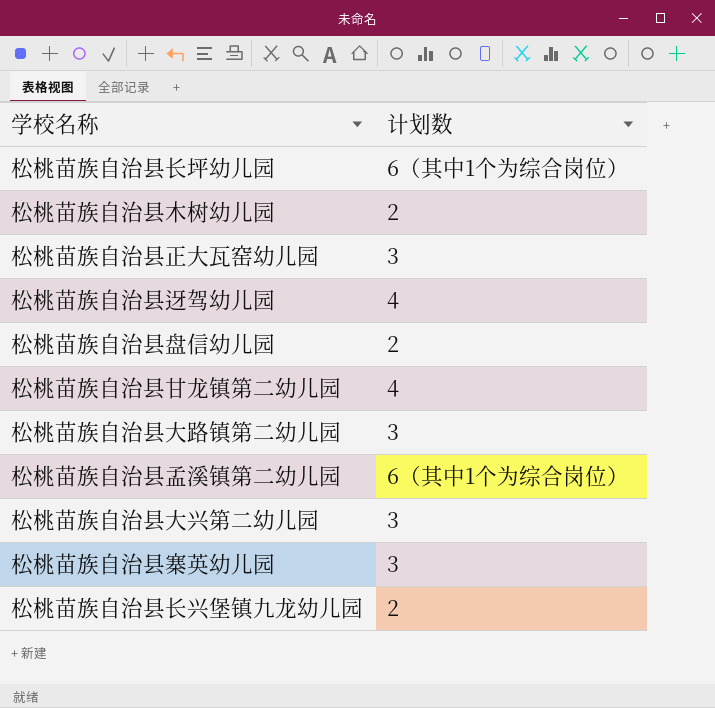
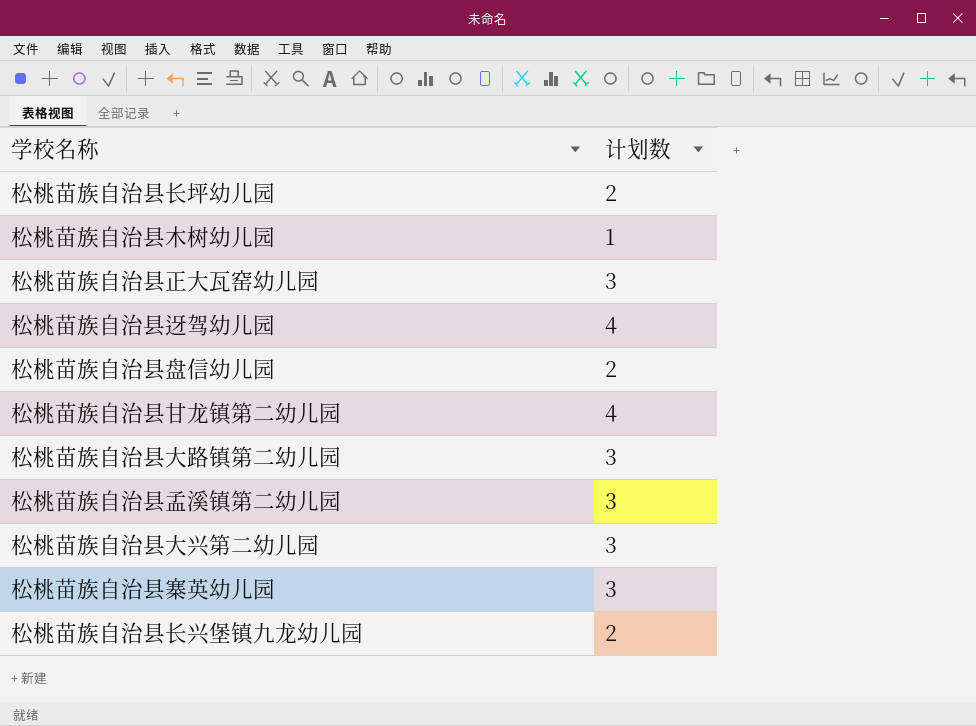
松桃苗族自治县长坪幼儿园 | 计划数: 6（其中1个为综合岗位） -> 2
松桃苗族自治县木树幼儿园 | 计划数: 2 -> 1
松桃苗族自治县孟溪镇第二幼儿园 | 计划数: 6（其中1个为综合岗位） -> 3

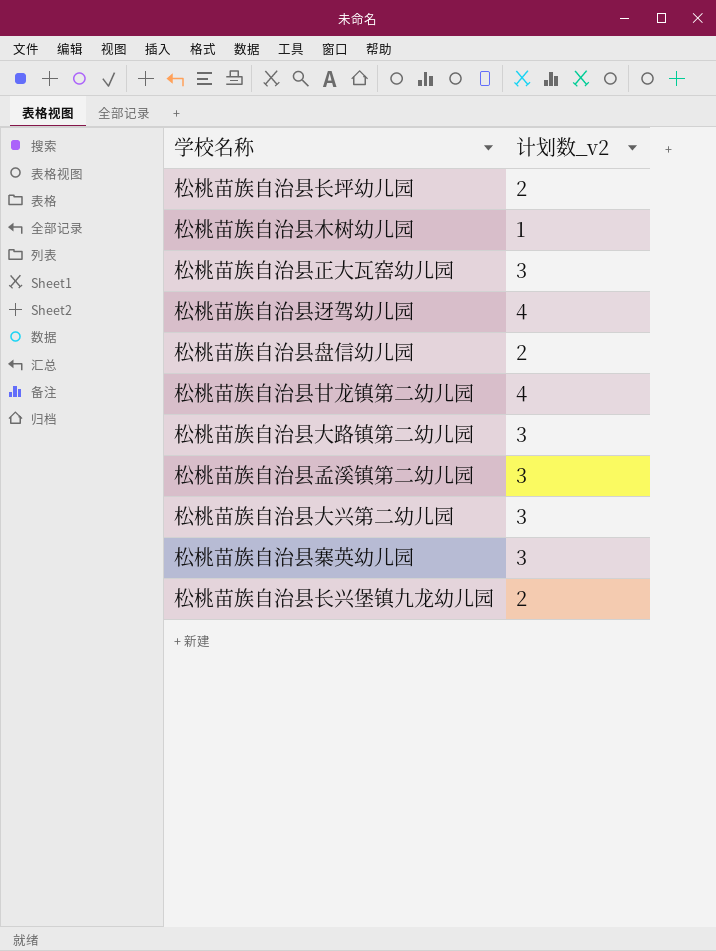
column name: 计划数 -> 计划数_v2

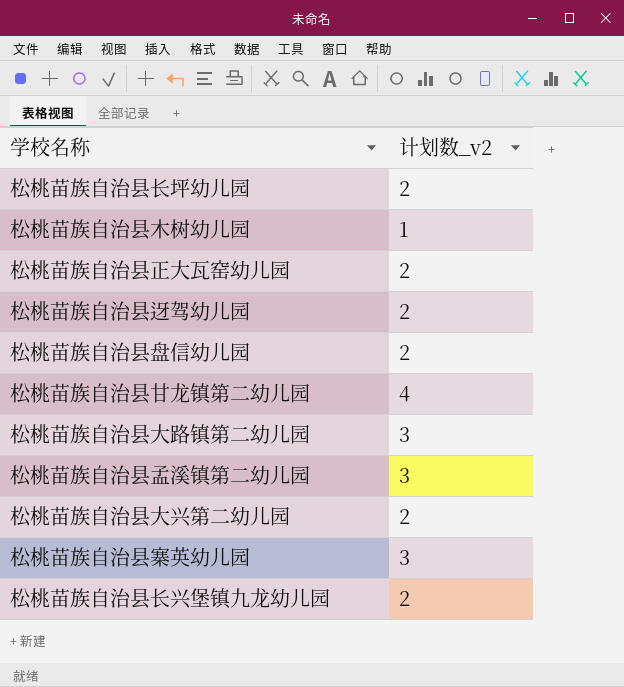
松桃苗族自治县正大瓦窑幼儿园 | 计划数_v2: 3 -> 2
松桃苗族自治县迓驾幼儿园 | 计划数_v2: 4 -> 2
松桃苗族自治县大兴第二幼儿园 | 计划数_v2: 3 -> 2

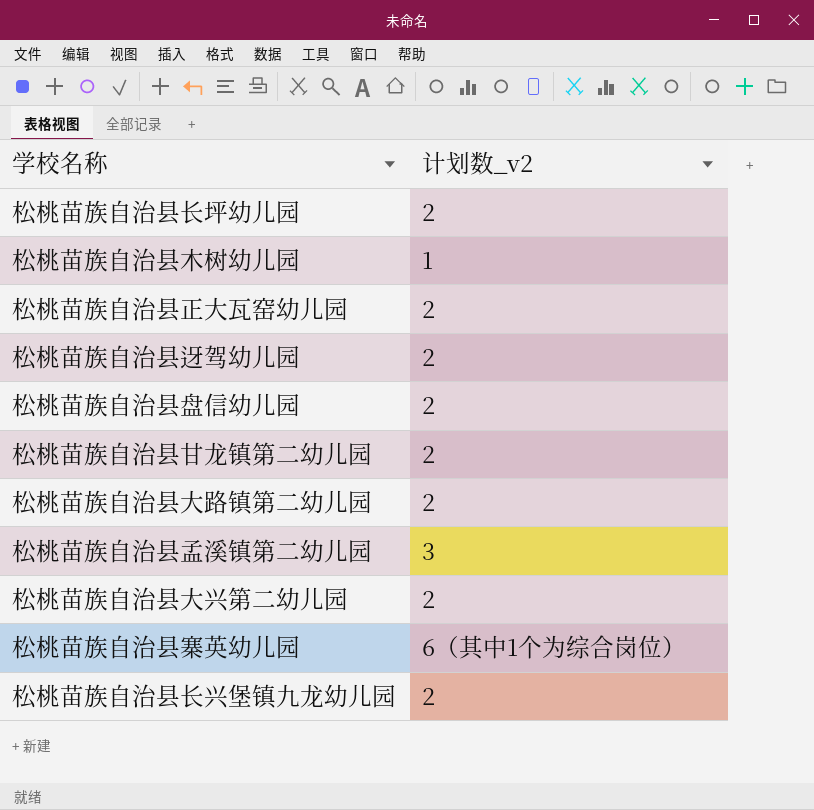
松桃苗族自治县甘龙镇第二幼儿园 | 计划数_v2: 4 -> 2
松桃苗族自治县大路镇第二幼儿园 | 计划数_v2: 3 -> 2
松桃苗族自治县寨英幼儿园 | 计划数_v2: 3 -> 6（其中1个为综合岗位）

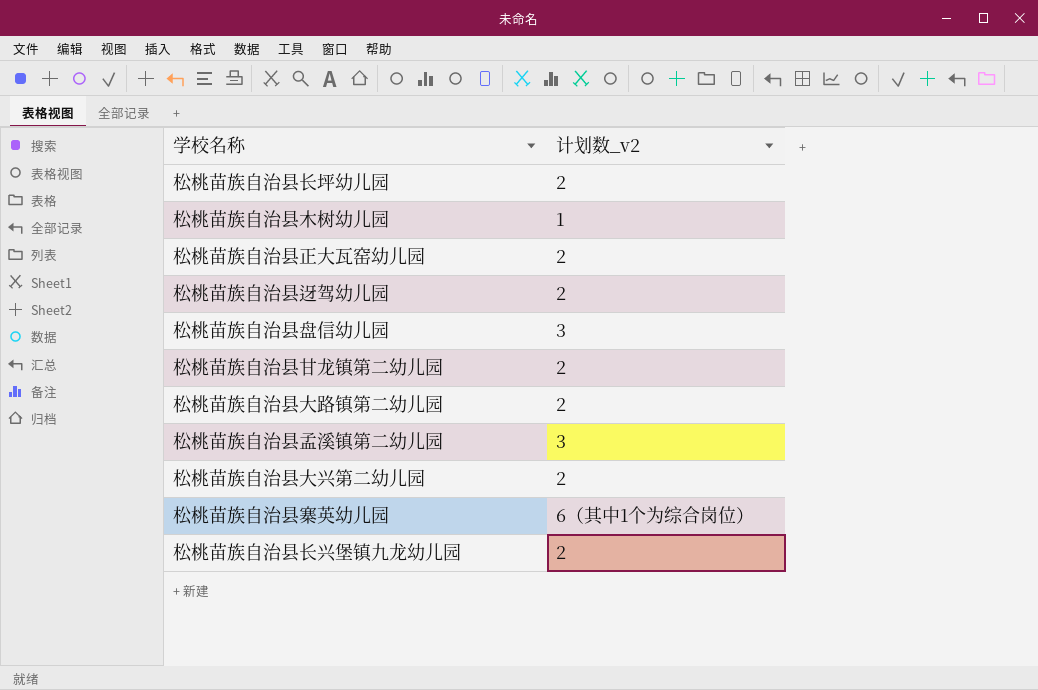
松桃苗族自治县盘信幼儿园 | 计划数_v2: 2 -> 3

